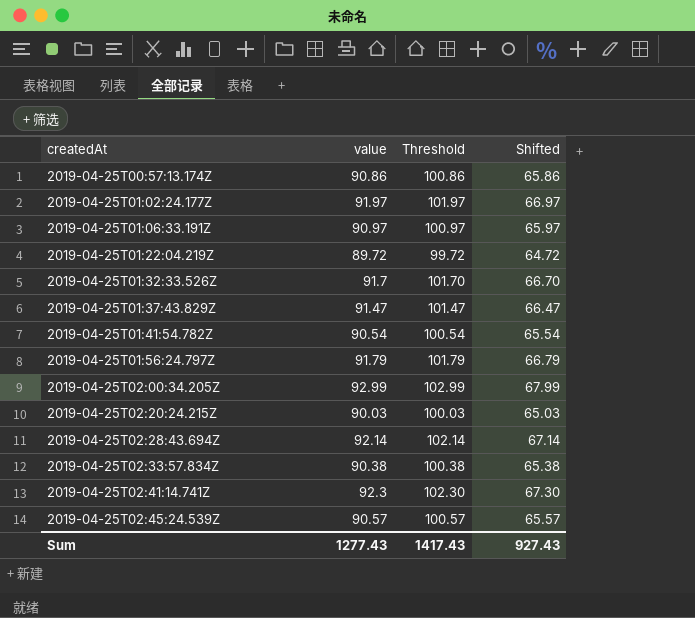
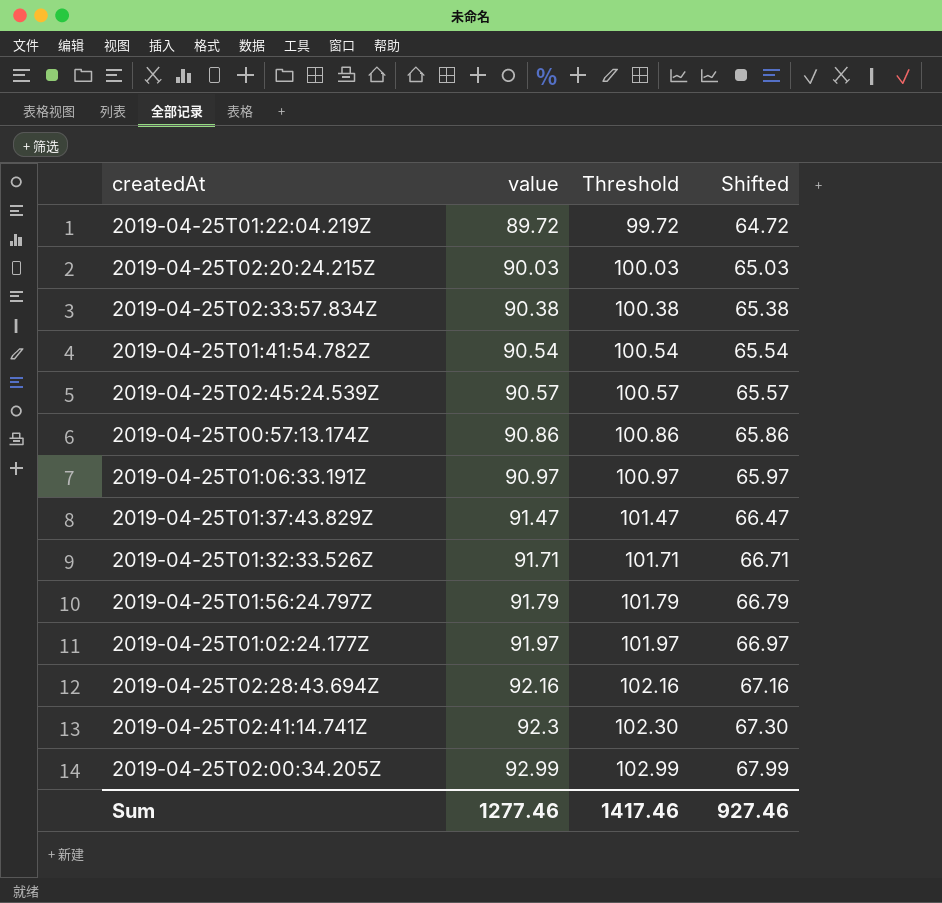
row order: createdAt ascending -> value ascending
2019-04-25T01:32:33.526Z | value: 91.7 -> 91.71
2019-04-25T01:32:33.526Z | Threshold: 101.70 -> 101.71
2019-04-25T01:32:33.526Z | Shifted: 66.70 -> 66.71
2019-04-25T02:28:43.694Z | value: 92.14 -> 92.16
2019-04-25T02:28:43.694Z | Threshold: 102.14 -> 102.16
2019-04-25T02:28:43.694Z | Shifted: 67.14 -> 67.16
Sum | value: 1277.43 -> 1277.46
Sum | Threshold: 1417.43 -> 1417.46
Sum | Shifted: 927.43 -> 927.46

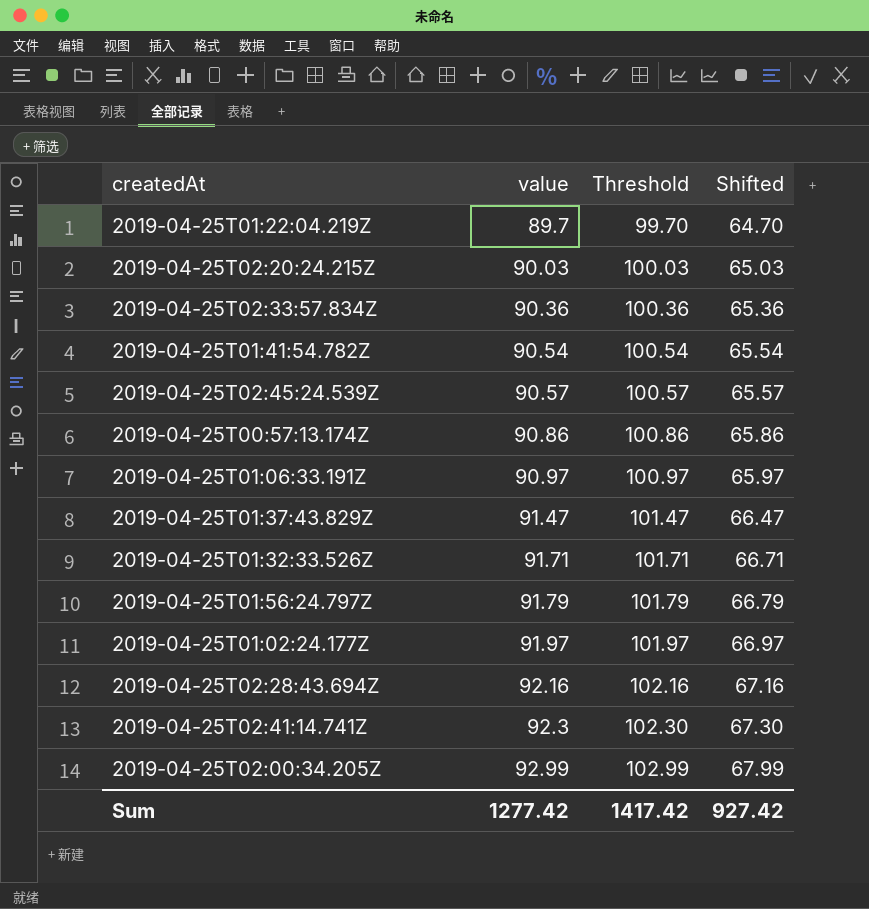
2019-04-25T01:22:04.219Z | value: 89.72 -> 89.7
2019-04-25T01:22:04.219Z | Threshold: 99.72 -> 99.70
2019-04-25T01:22:04.219Z | Shifted: 64.72 -> 64.70
2019-04-25T02:33:57.834Z | value: 90.38 -> 90.36
2019-04-25T02:33:57.834Z | Threshold: 100.38 -> 100.36
2019-04-25T02:33:57.834Z | Shifted: 65.38 -> 65.36
Sum | value: 1277.46 -> 1277.42
Sum | Threshold: 1417.46 -> 1417.42
Sum | Shifted: 927.46 -> 927.42

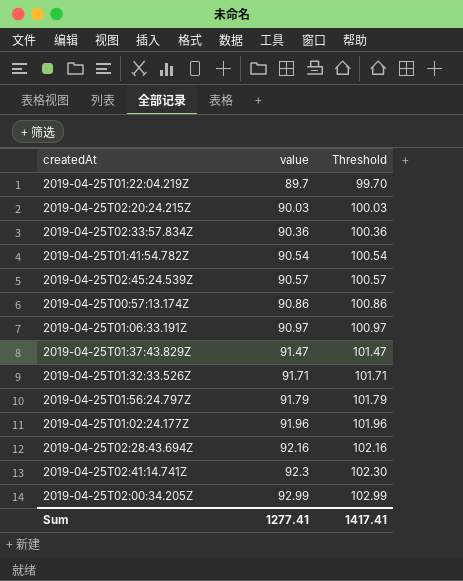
column Shifted | formula: [value] - 25 -> none
2019-04-25T01:02:24.177Z | value: 91.97 -> 91.96
2019-04-25T01:02:24.177Z | Threshold: 101.97 -> 101.96
Sum | value: 1277.42 -> 1277.41
Sum | Threshold: 1417.42 -> 1417.41

